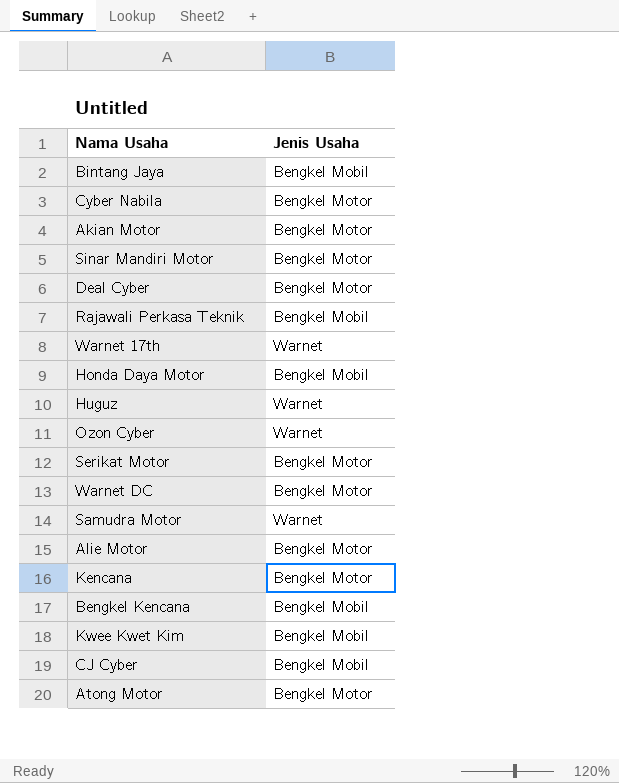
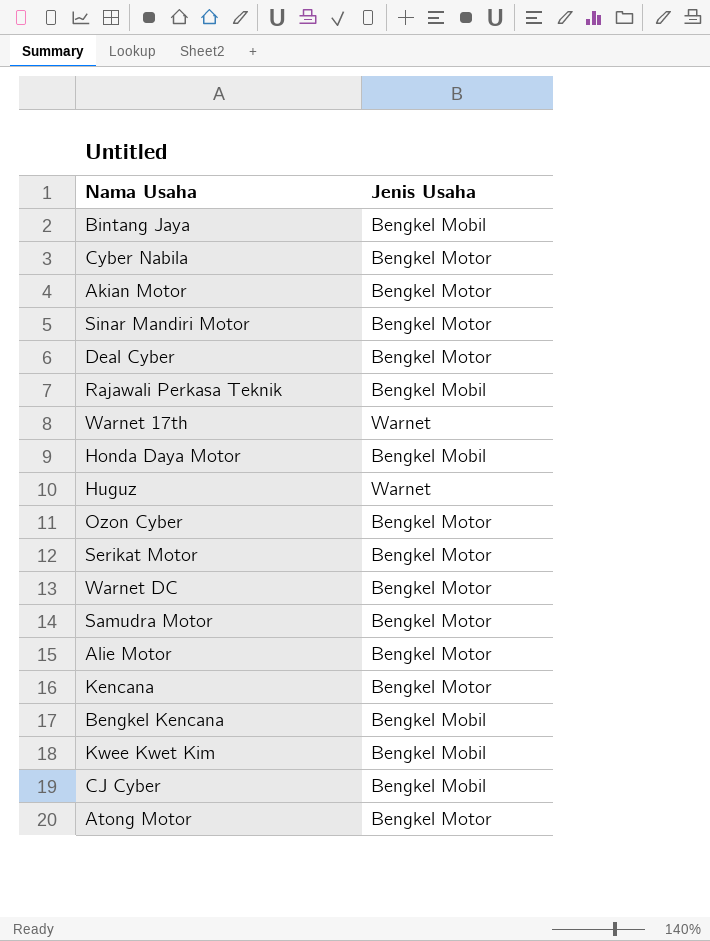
Ozon Cyber | Jenis Usaha: Warnet -> Bengkel Motor
Samudra Motor | Jenis Usaha: Warnet -> Bengkel Motor

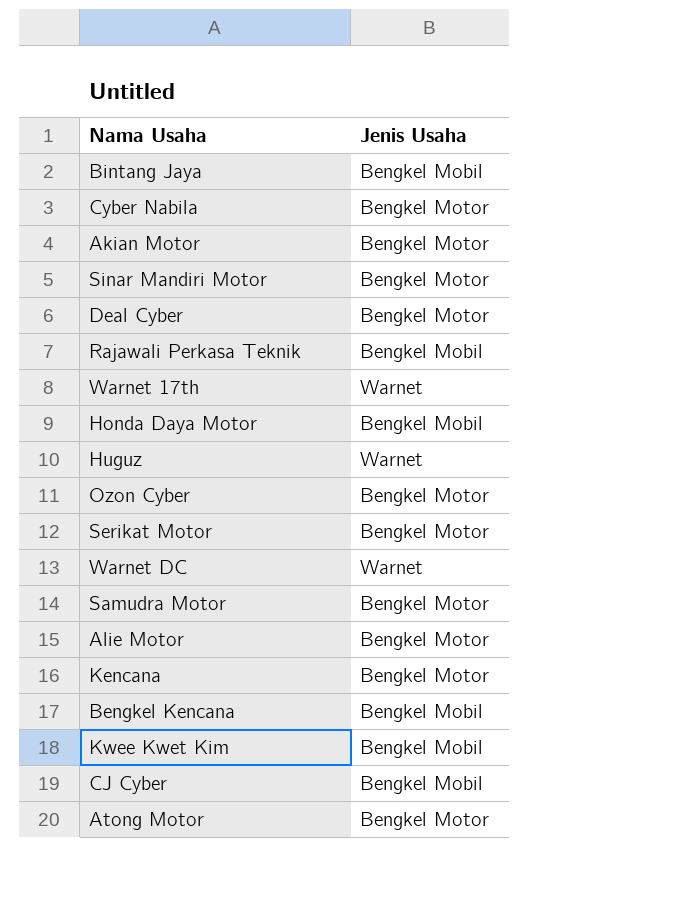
Warnet DC | Jenis Usaha: Bengkel Motor -> Warnet

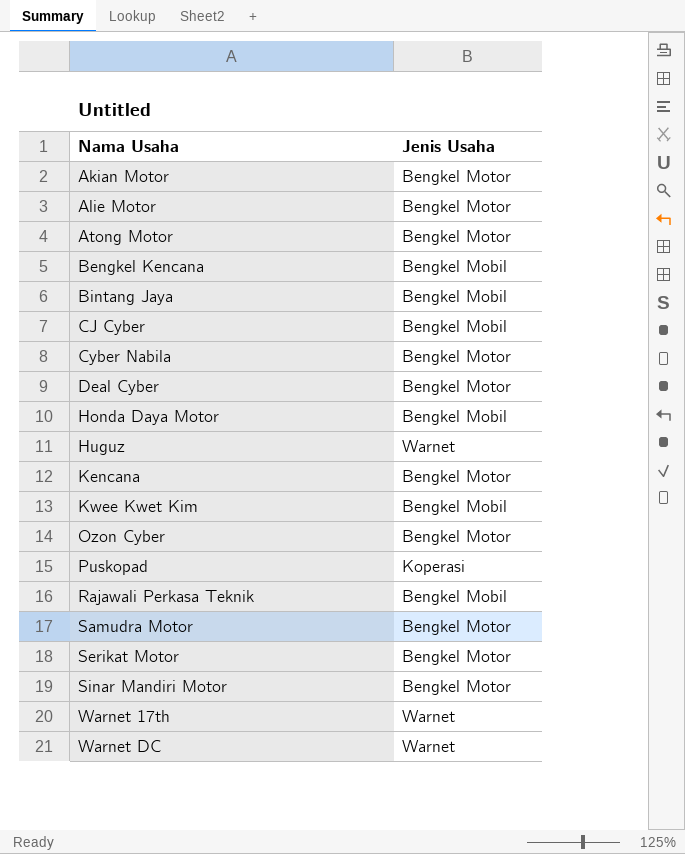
row order: none -> Nama Usaha ascending
row Puskopad: none -> Koperasi

